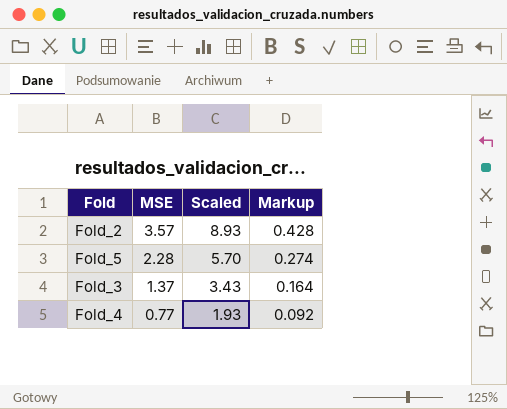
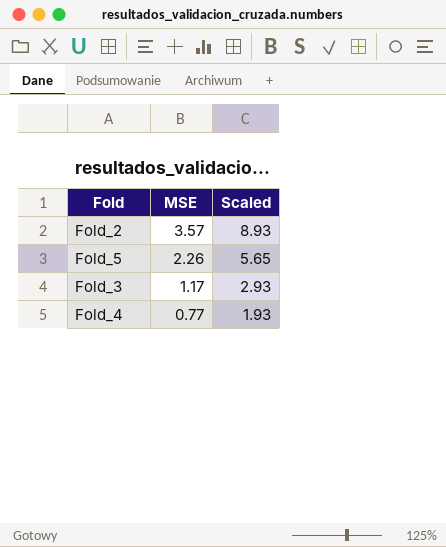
column Markup | formula: [MSE] * 0.12 -> none
Fold_5 | MSE: 2.28 -> 2.26
Fold_5 | Scaled: 5.70 -> 5.65
Fold_3 | MSE: 1.37 -> 1.17
Fold_3 | Scaled: 3.43 -> 2.93

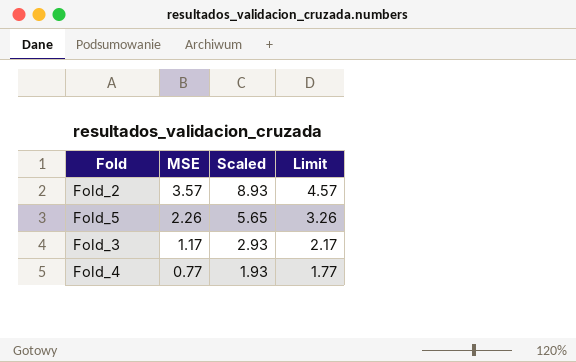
column Limit | formula: none -> [MSE] + 1

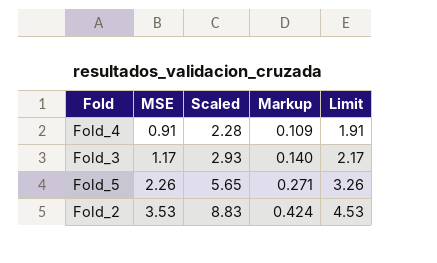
row order: MSE descending -> MSE ascending
column Markup | formula: none -> [MSE] * 0.12
Fold_4 | MSE: 0.77 -> 0.91
Fold_4 | Scaled: 1.93 -> 2.28
Fold_4 | Limit: 1.77 -> 1.91
Fold_2 | MSE: 3.57 -> 3.53
Fold_2 | Scaled: 8.93 -> 8.83
Fold_2 | Limit: 4.57 -> 4.53

